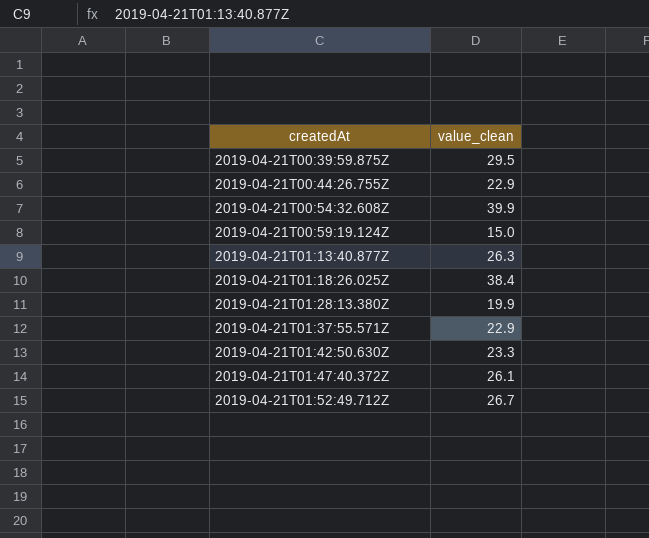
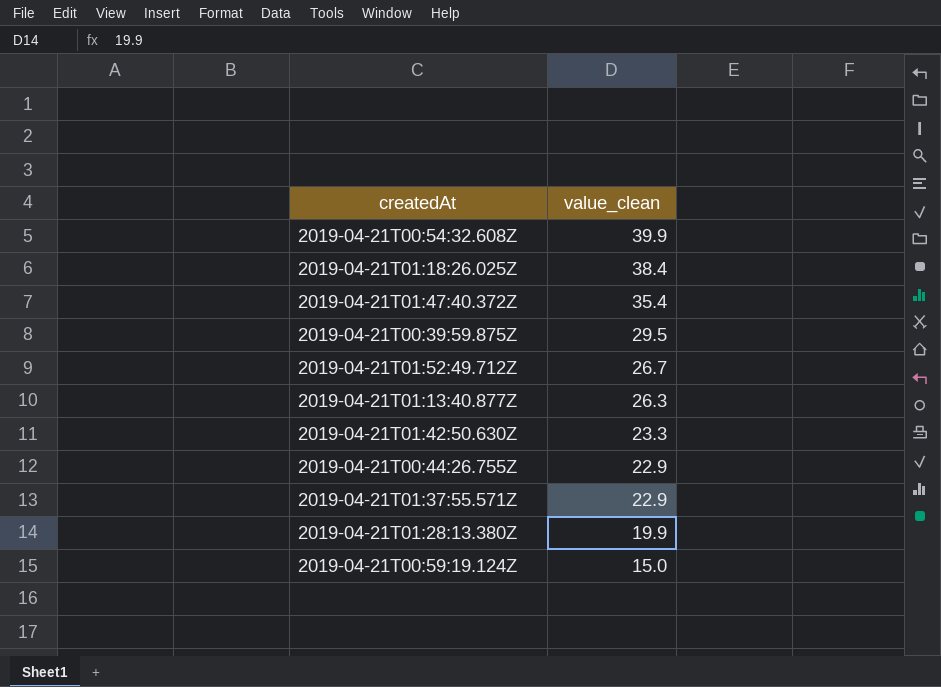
row order: createdAt ascending -> value_clean descending
2019-04-21T01:47:40.372Z | value_clean: 26.1 -> 35.4

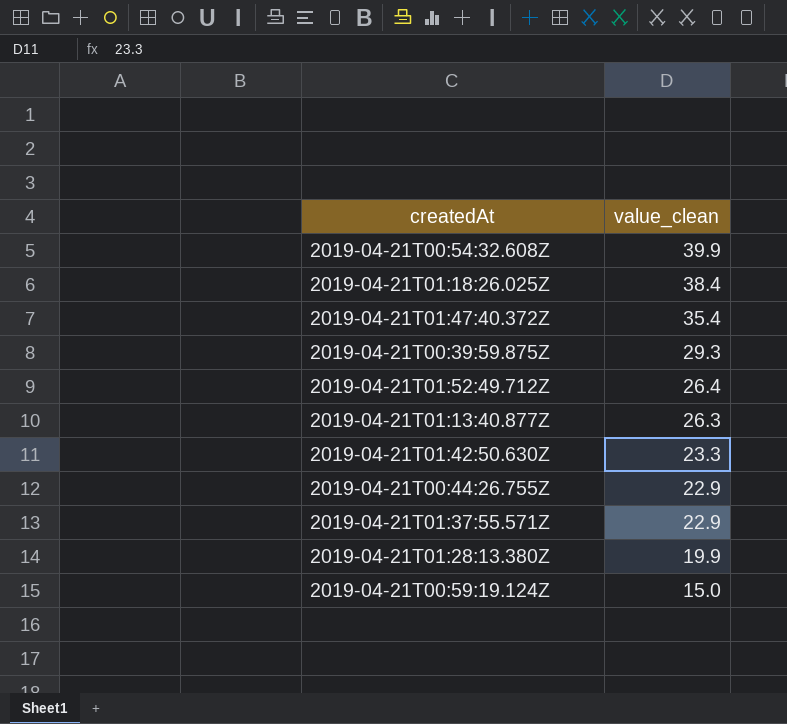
2019-04-21T00:39:59.875Z | value_clean: 29.5 -> 29.3
2019-04-21T01:52:49.712Z | value_clean: 26.7 -> 26.4

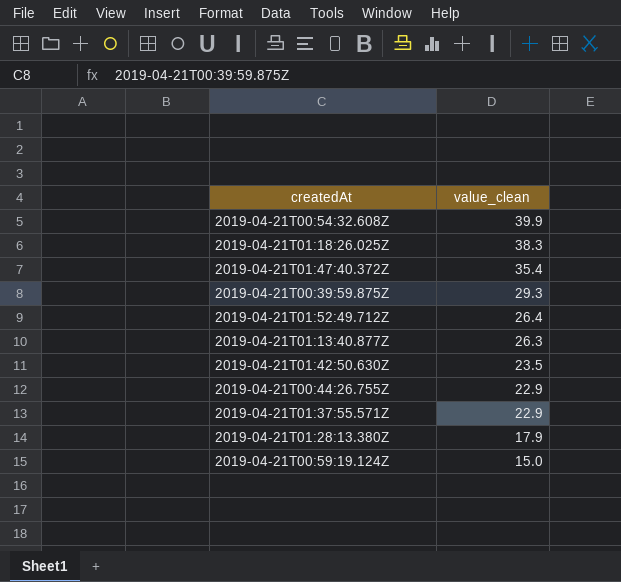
2019-04-21T01:18:26.025Z | value_clean: 38.4 -> 38.3
2019-04-21T01:42:50.630Z | value_clean: 23.3 -> 23.5
2019-04-21T01:28:13.380Z | value_clean: 19.9 -> 17.9

